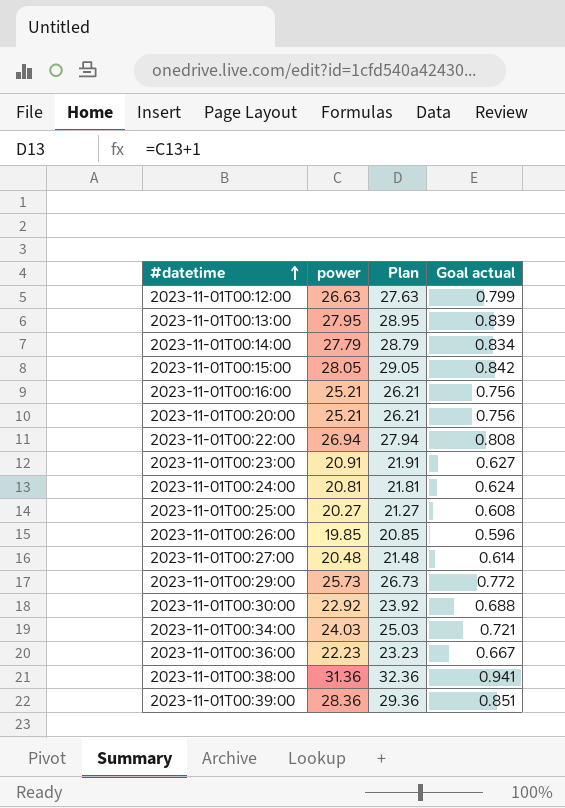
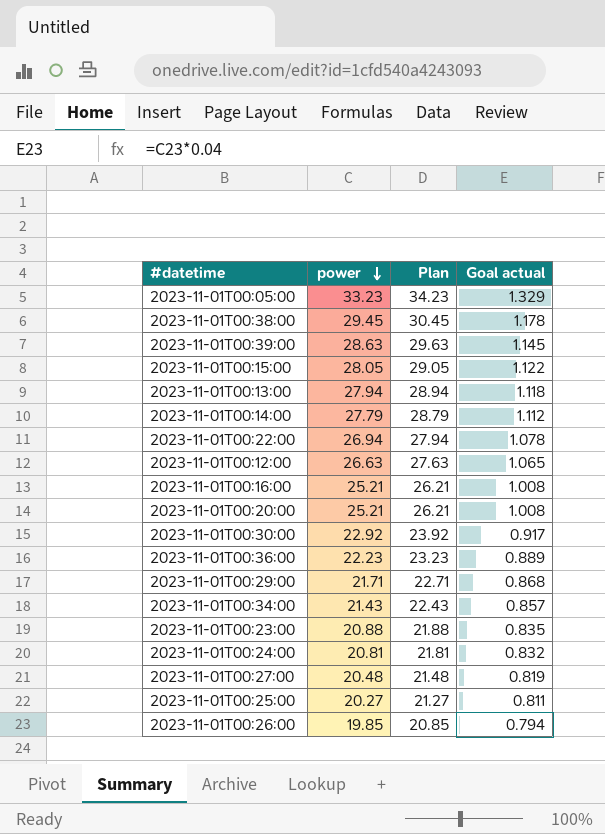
row order: #datetime ascending -> power descending
column Goal actual | formula: [power] * 0.03 -> [power] * 0.04
row 2023-11-01T00:05:00: none -> 33.23 | 34.23 | 1.329
2023-11-01T00:38:00 | power: 31.36 -> 29.45
2023-11-01T00:38:00 | Plan: 32.36 -> 30.45
2023-11-01T00:39:00 | power: 28.36 -> 28.63
2023-11-01T00:39:00 | Plan: 29.36 -> 29.63
2023-11-01T00:13:00 | power: 27.95 -> 27.94
2023-11-01T00:13:00 | Plan: 28.95 -> 28.94
2023-11-01T00:29:00 | power: 25.73 -> 21.71
2023-11-01T00:29:00 | Plan: 26.73 -> 22.71
2023-11-01T00:34:00 | power: 24.03 -> 21.43
2023-11-01T00:34:00 | Plan: 25.03 -> 22.43
2023-11-01T00:23:00 | power: 20.91 -> 20.88
2023-11-01T00:23:00 | Plan: 21.91 -> 21.88

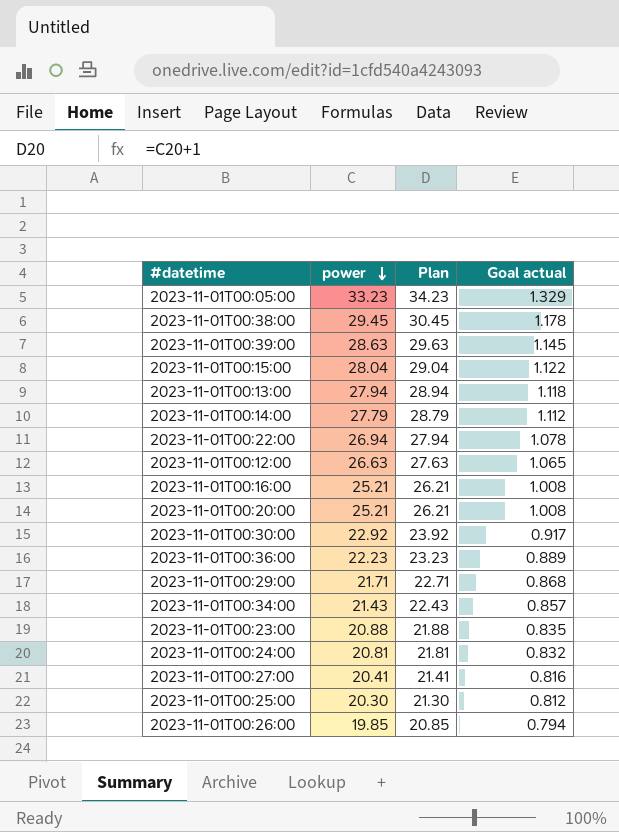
2023-11-01T00:15:00 | power: 28.05 -> 28.04
2023-11-01T00:15:00 | Plan: 29.05 -> 29.04
2023-11-01T00:27:00 | power: 20.48 -> 20.41
2023-11-01T00:27:00 | Plan: 21.48 -> 21.41
2023-11-01T00:27:00 | Goal actual: 0.819 -> 0.816
2023-11-01T00:25:00 | power: 20.27 -> 20.30
2023-11-01T00:25:00 | Plan: 21.27 -> 21.30
2023-11-01T00:25:00 | Goal actual: 0.811 -> 0.812

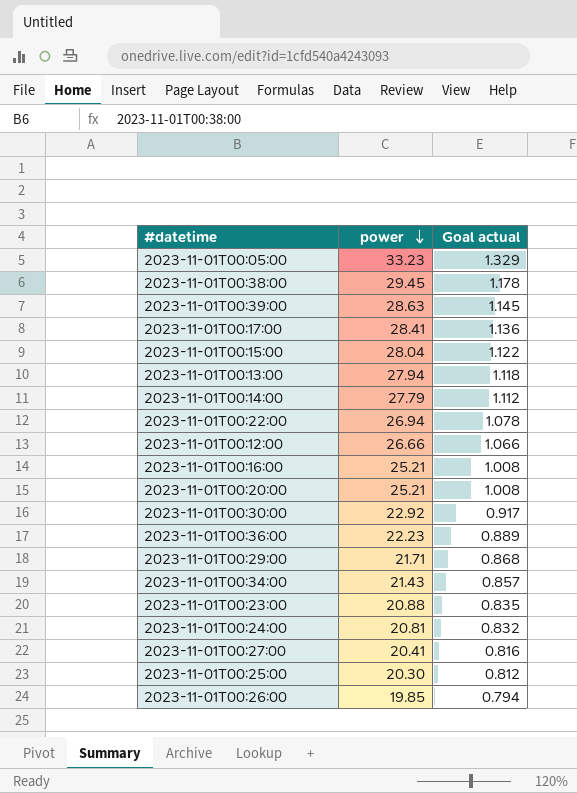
column Plan | formula: [power] + 1 -> none
row 2023-11-01T00:17:00: none -> 28.41 | 1.136
2023-11-01T00:12:00 | power: 26.63 -> 26.66
2023-11-01T00:12:00 | Goal actual: 1.065 -> 1.066

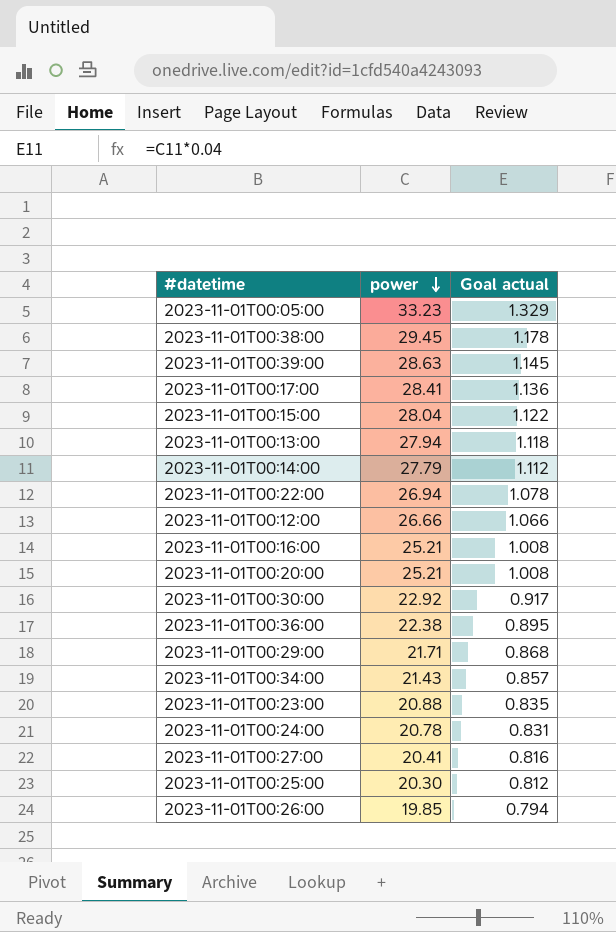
2023-11-01T00:36:00 | power: 22.23 -> 22.38
2023-11-01T00:36:00 | Goal actual: 0.889 -> 0.895
2023-11-01T00:24:00 | power: 20.81 -> 20.78
2023-11-01T00:24:00 | Goal actual: 0.832 -> 0.831

